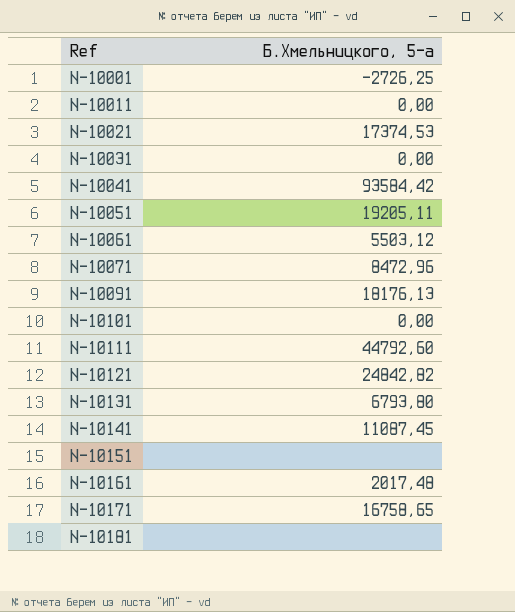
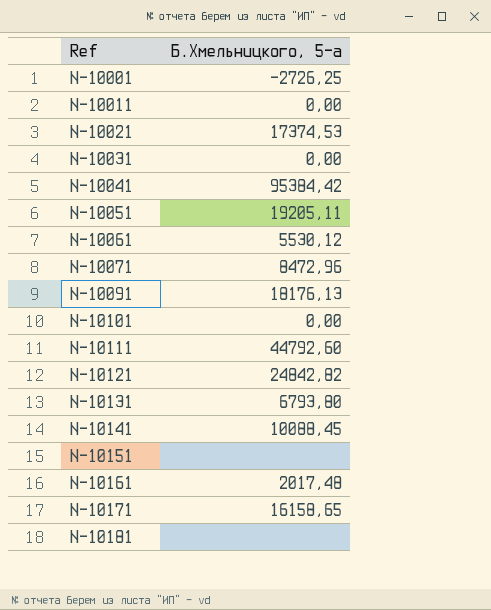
N-10041 | Б.Хмельницкого, 5-а: 93584,42 -> 95384,42
N-10061 | Б.Хмельницкого, 5-а: 5503,12 -> 5530,12
N-10141 | Б.Хмельницкого, 5-а: 11087,45 -> 10088,45
N-10171 | Б.Хмельницкого, 5-а: 16758,65 -> 16158,65

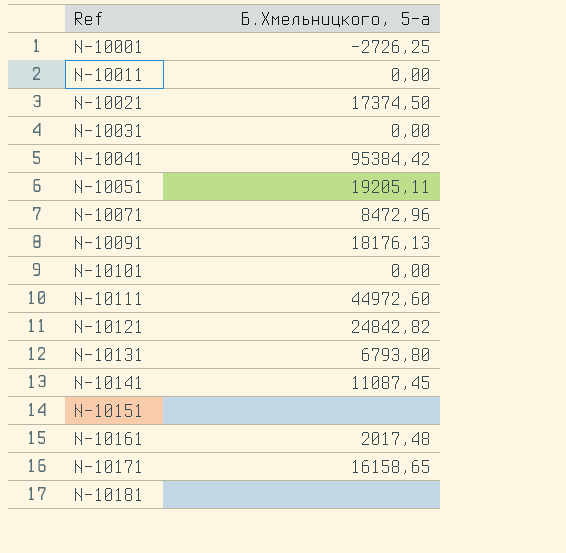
row N-10061: 5530,12 -> none
N-10021 | Б.Хмельницкого, 5-а: 17374,53 -> 17374,50
N-10111 | Б.Хмельницкого, 5-а: 44792,60 -> 44972,60
N-10141 | Б.Хмельницкого, 5-а: 10088,45 -> 11087,45

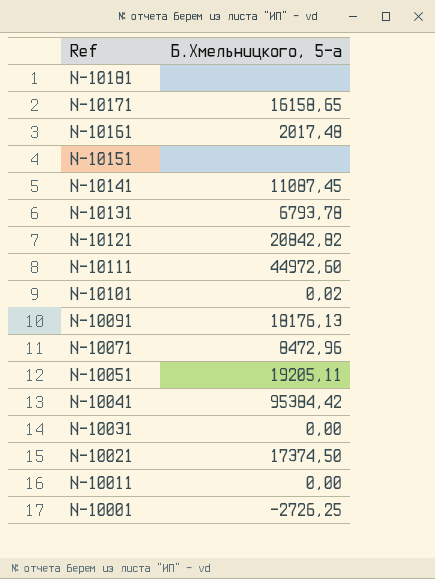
row order: Ref ascending -> Ref descending
N-10131 | Б.Хмельницкого, 5-а: 6793,80 -> 6793,78
N-10121 | Б.Хмельницкого, 5-а: 24842,82 -> 20842,82
N-10101 | Б.Хмельницкого, 5-а: 0,00 -> 0,02

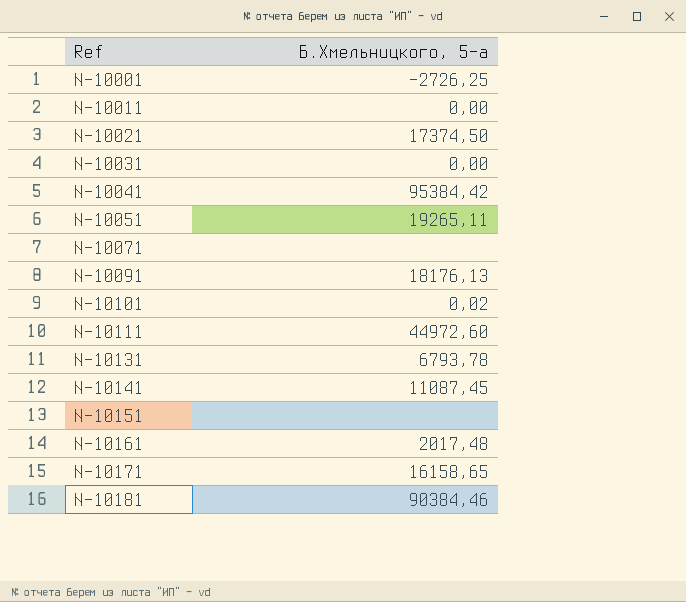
row order: Ref descending -> Ref ascending
row N-10121: 20842,82 -> none
N-10051 | Б.Хмельницкого, 5-а: 19205,11 -> 19265,11
N-10071 | Б.Хмельницкого, 5-а: 8472,96 -> none
N-10181 | Б.Хмельницкого, 5-а: none -> 90384,46

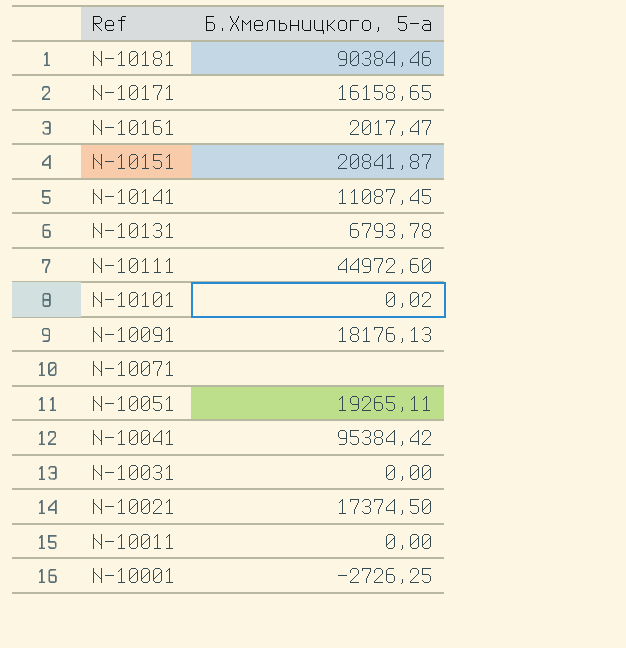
row order: Ref ascending -> Ref descending
N-10161 | Б.Хмельницкого, 5-а: 2017,48 -> 2017,47
N-10151 | Б.Хмельницкого, 5-а: none -> 20841,87

